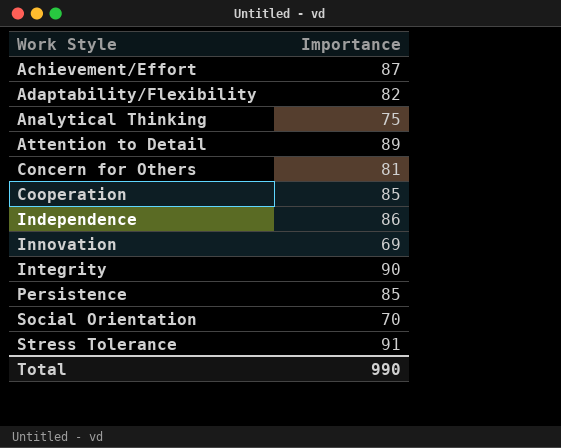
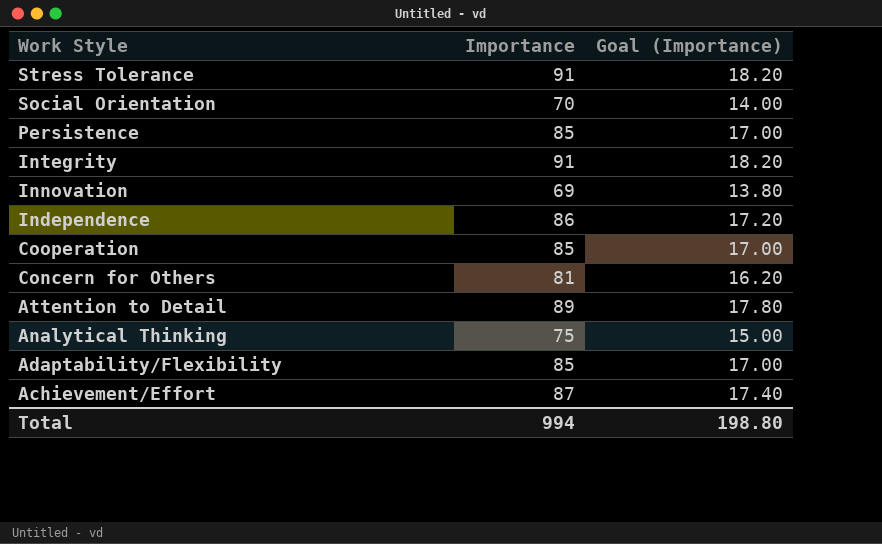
row order: Work Style ascending -> Work Style descending
column Goal (Importance) | formula: none -> [Importance] * 0.2
Integrity | Importance: 90 -> 91
Adaptability/Flexibility | Importance: 82 -> 85
Total | Importance: 990 -> 994

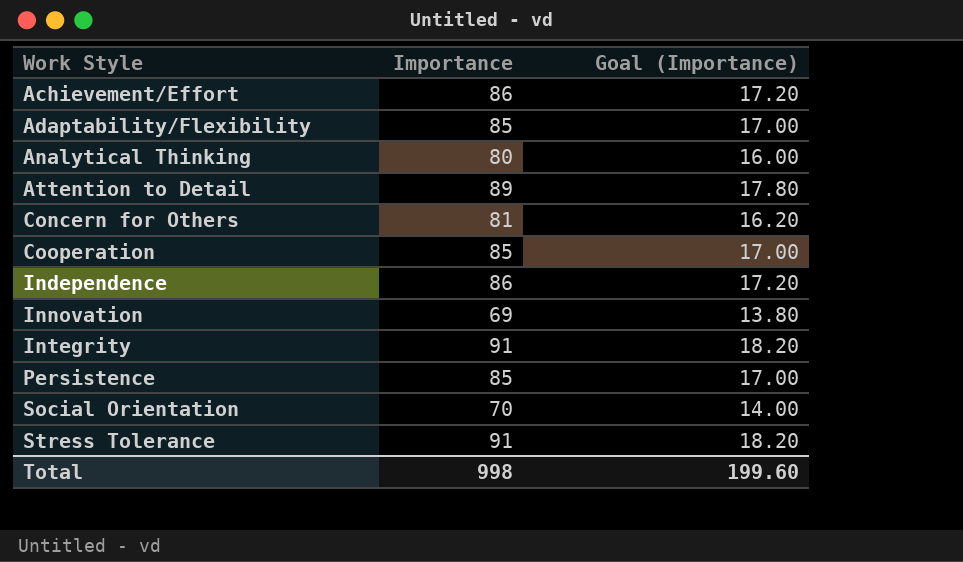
row order: Work Style descending -> Work Style ascending
Achievement/Effort | Importance: 87 -> 86
Achievement/Effort | Goal (Importance): 17.40 -> 17.20
Analytical Thinking | Importance: 75 -> 80
Analytical Thinking | Goal (Importance): 15.00 -> 16.00
Total | Importance: 994 -> 998
Total | Goal (Importance): 198.80 -> 199.60

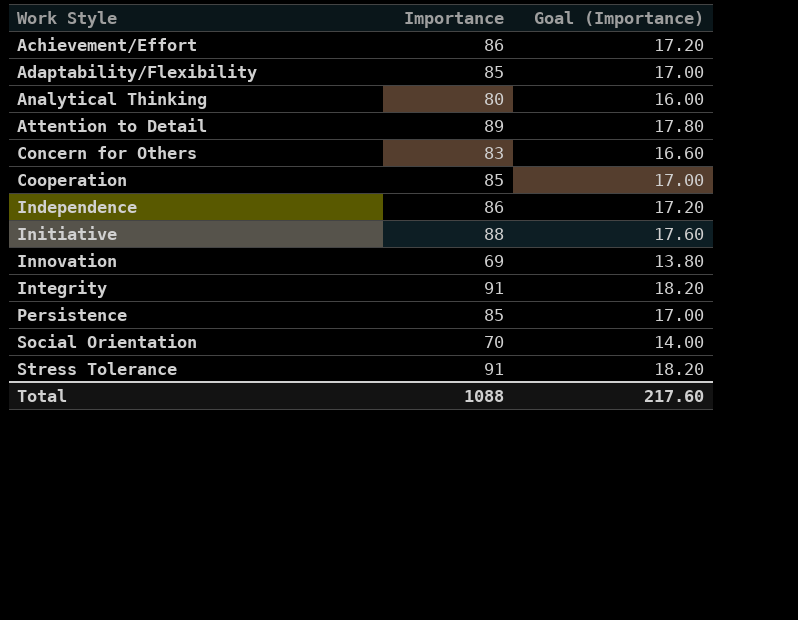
Concern for Others | Importance: 81 -> 83
Concern for Others | Goal (Importance): 16.20 -> 16.60
row Initiative: none -> 88 | 17.60
Total | Importance: 998 -> 1088
Total | Goal (Importance): 199.60 -> 217.60

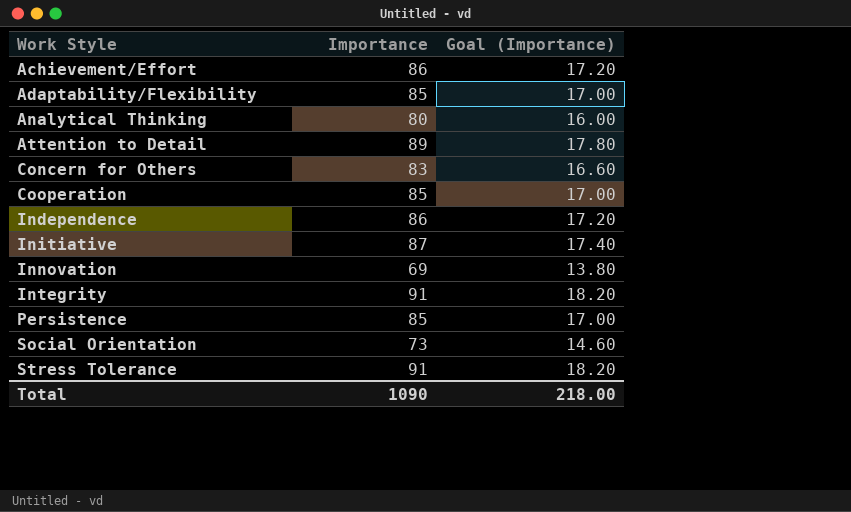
Initiative | Importance: 88 -> 87
Initiative | Goal (Importance): 17.60 -> 17.40
Social Orientation | Importance: 70 -> 73
Social Orientation | Goal (Importance): 14.00 -> 14.60
Total | Importance: 1088 -> 1090
Total | Goal (Importance): 217.60 -> 218.00

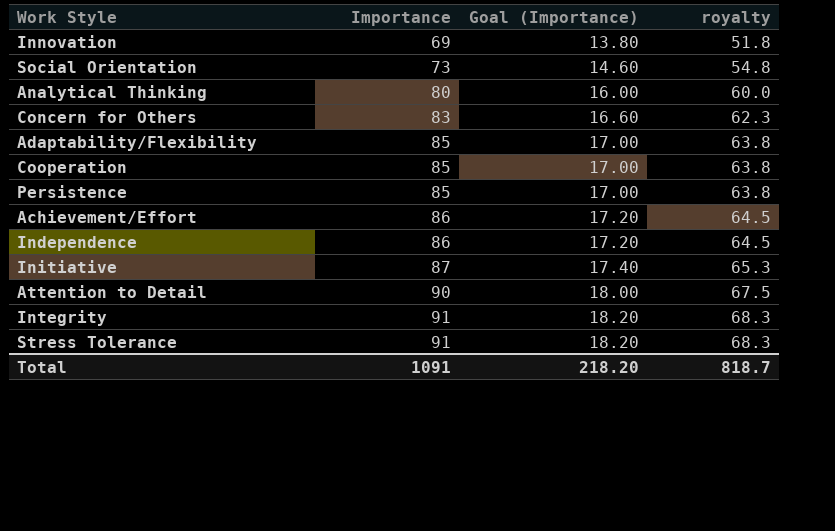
row order: Work Style ascending -> Importance ascending
column royalty | formula: none -> [Importance] * 0.75
Attention to Detail | Importance: 89 -> 90
Attention to Detail | Goal (Importance): 17.80 -> 18.00
Total | Importance: 1090 -> 1091
Total | Goal (Importance): 218.00 -> 218.20

